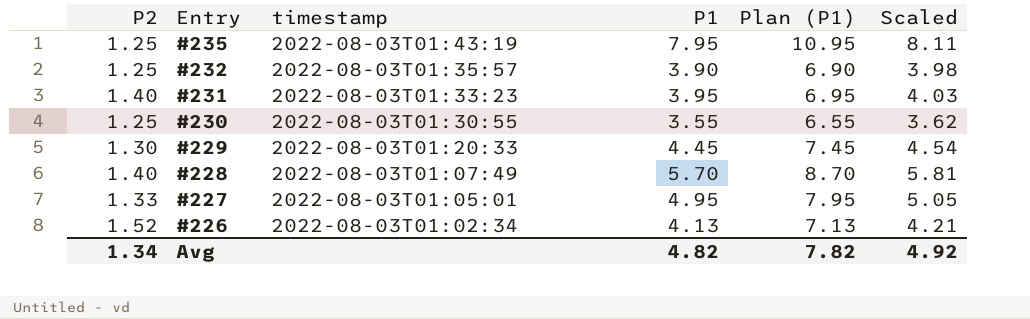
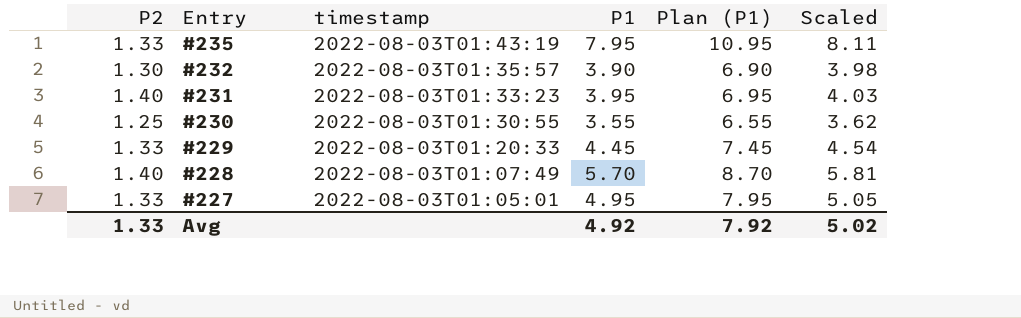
row #226: 1.52 | 2022-08-03T01:02:34 | 4.13 | 7.13 | 4.21 -> none
#235 | P2: 1.25 -> 1.33
#232 | P2: 1.25 -> 1.30
#229 | P2: 1.30 -> 1.33
Avg | P2: 1.34 -> 1.33
Avg | P1: 4.82 -> 4.92
Avg | Plan (P1): 7.82 -> 7.92
Avg | Scaled: 4.92 -> 5.02

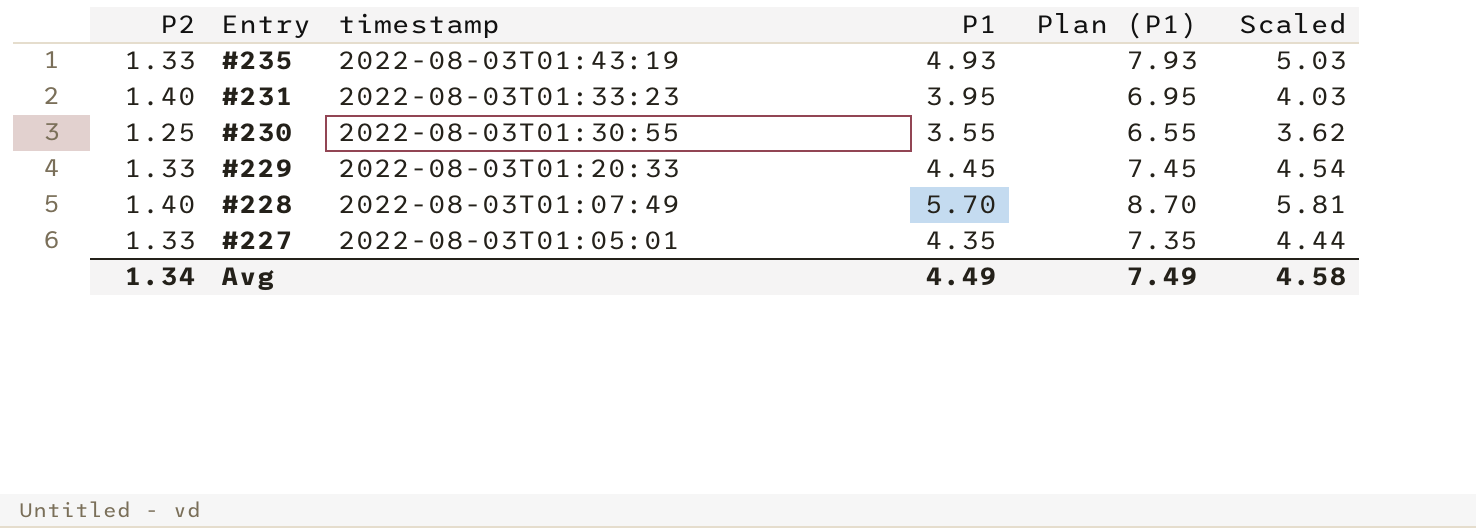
row #232: 1.30 | 2022-08-03T01:35:57 | 3.90 | 6.90 | 3.98 -> none
#235 | P1: 7.95 -> 4.93
#235 | Plan (P1): 10.95 -> 7.93
#235 | Scaled: 8.11 -> 5.03
#227 | P1: 4.95 -> 4.35
#227 | Plan (P1): 7.95 -> 7.35
#227 | Scaled: 5.05 -> 4.44
Avg | P2: 1.33 -> 1.34
Avg | P1: 4.92 -> 4.49
Avg | Plan (P1): 7.92 -> 7.49
Avg | Scaled: 5.02 -> 4.58

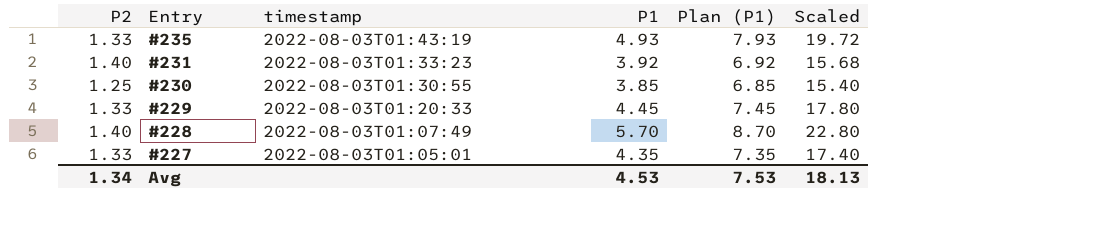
column Scaled | formula: [P1] * 1.02 -> [P1] * 4
#231 | P1: 3.95 -> 3.92
#231 | Plan (P1): 6.95 -> 6.92
#230 | P1: 3.55 -> 3.85
#230 | Plan (P1): 6.55 -> 6.85
Avg | P1: 4.49 -> 4.53
Avg | Plan (P1): 7.49 -> 7.53
Avg | Scaled: 4.58 -> 18.13

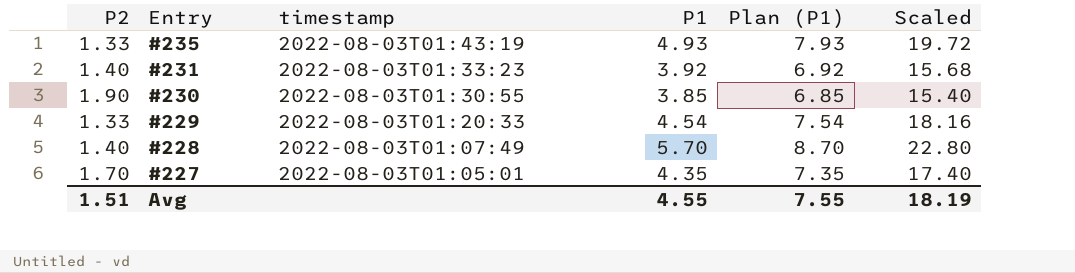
#230 | P2: 1.25 -> 1.90
#229 | P1: 4.45 -> 4.54
#229 | Plan (P1): 7.45 -> 7.54
#229 | Scaled: 17.80 -> 18.16
#227 | P2: 1.33 -> 1.70
Avg | P2: 1.34 -> 1.51
Avg | P1: 4.53 -> 4.55
Avg | Plan (P1): 7.53 -> 7.55
Avg | Scaled: 18.13 -> 18.19

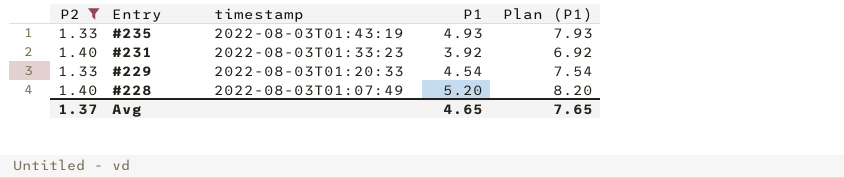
filter: none -> P2 <= 1.40
column Scaled | formula: [P1] * 4 -> none
#228 | P1: 5.70 -> 5.20
#228 | Plan (P1): 8.70 -> 8.20
Avg | P2: 1.51 -> 1.37
Avg | P1: 4.55 -> 4.65
Avg | Plan (P1): 7.55 -> 7.65

